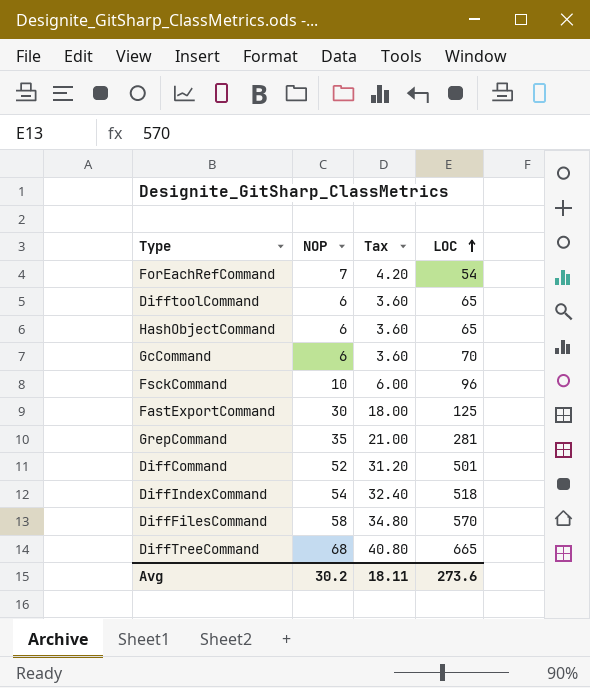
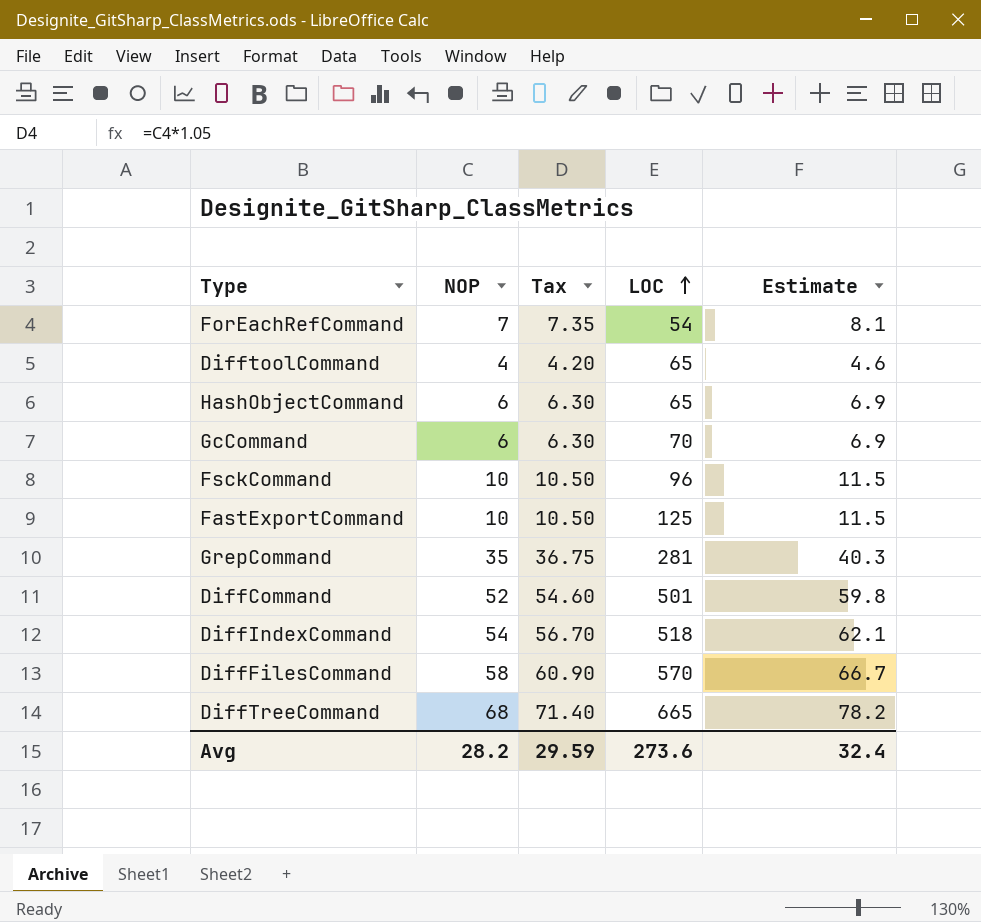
column Tax | formula: [NOP] * 0.6 -> [NOP] * 1.05
column Estimate | formula: none -> [NOP] * 1.15
DifftoolCommand | NOP: 6 -> 4
FastExportCommand | NOP: 30 -> 10
Avg | NOP: 30.2 -> 28.2
Avg | Tax: 18.11 -> 29.59

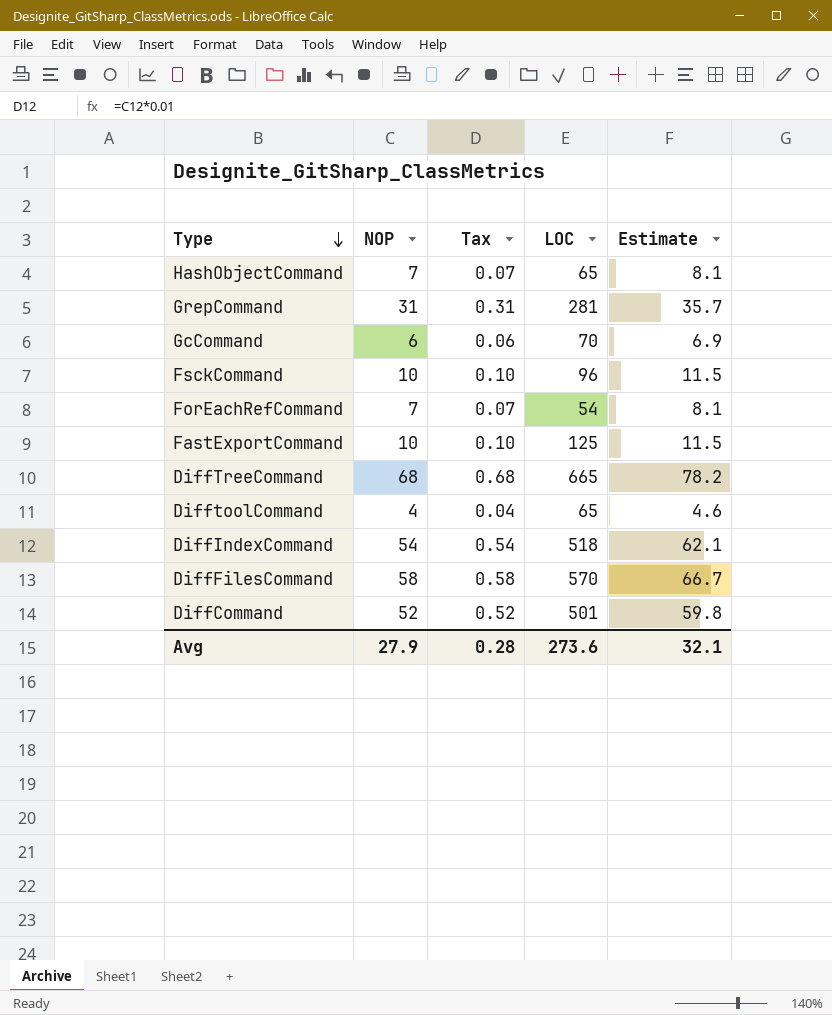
row order: LOC ascending -> Type descending
column Tax | formula: [NOP] * 1.05 -> [NOP] * 0.01
HashObjectCommand | NOP: 6 -> 7
HashObjectCommand | Estimate: 6.9 -> 8.1
GrepCommand | NOP: 35 -> 31
GrepCommand | Estimate: 40.3 -> 35.7
Avg | NOP: 28.2 -> 27.9
Avg | Tax: 29.59 -> 0.28
Avg | Estimate: 32.4 -> 32.1

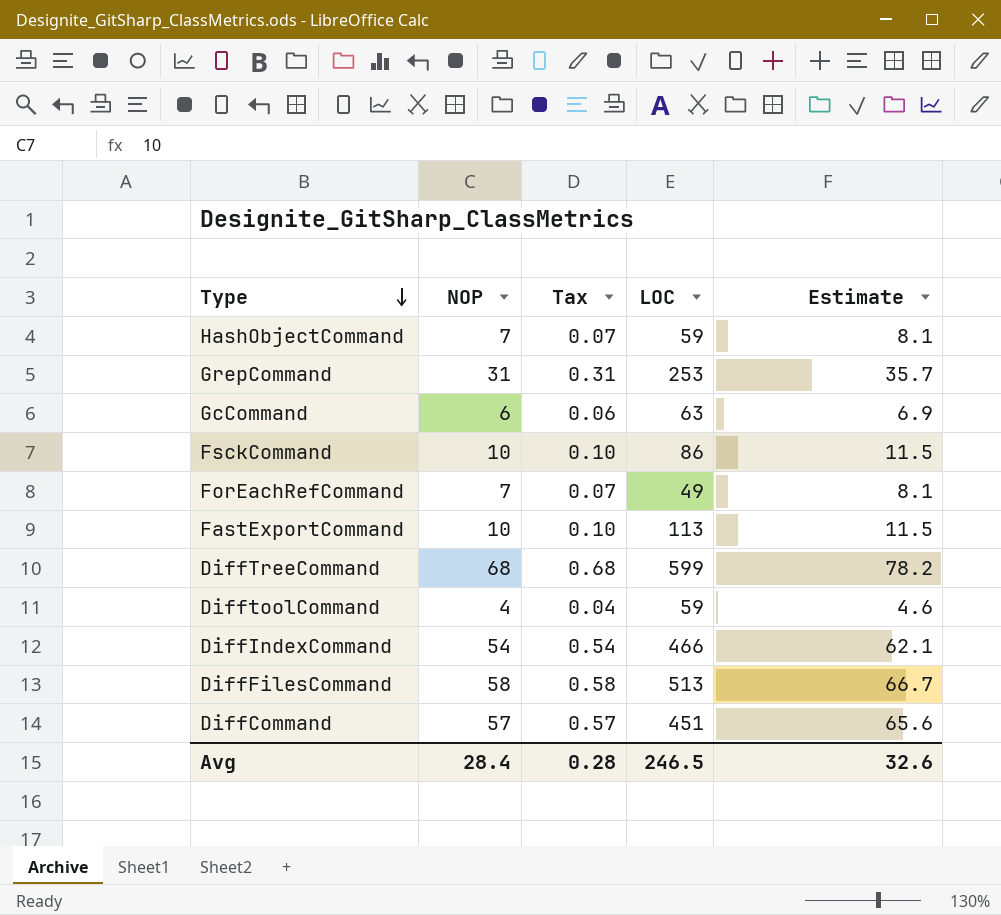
HashObjectCommand | LOC: 65 -> 59
GrepCommand | LOC: 281 -> 253
GcCommand | LOC: 70 -> 63
FsckCommand | LOC: 96 -> 86
ForEachRefCommand | LOC: 54 -> 49
FastExportCommand | LOC: 125 -> 113
DiffTreeCommand | LOC: 665 -> 599
DifftoolCommand | LOC: 65 -> 59
DiffIndexCommand | LOC: 518 -> 466
DiffFilesCommand | LOC: 570 -> 513
DiffCommand | NOP: 52 -> 57
DiffCommand | Tax: 0.52 -> 0.57
DiffCommand | LOC: 501 -> 451
DiffCommand | Estimate: 59.8 -> 65.6
Avg | NOP: 27.9 -> 28.4
Avg | LOC: 273.6 -> 246.5
Avg | Estimate: 32.1 -> 32.6

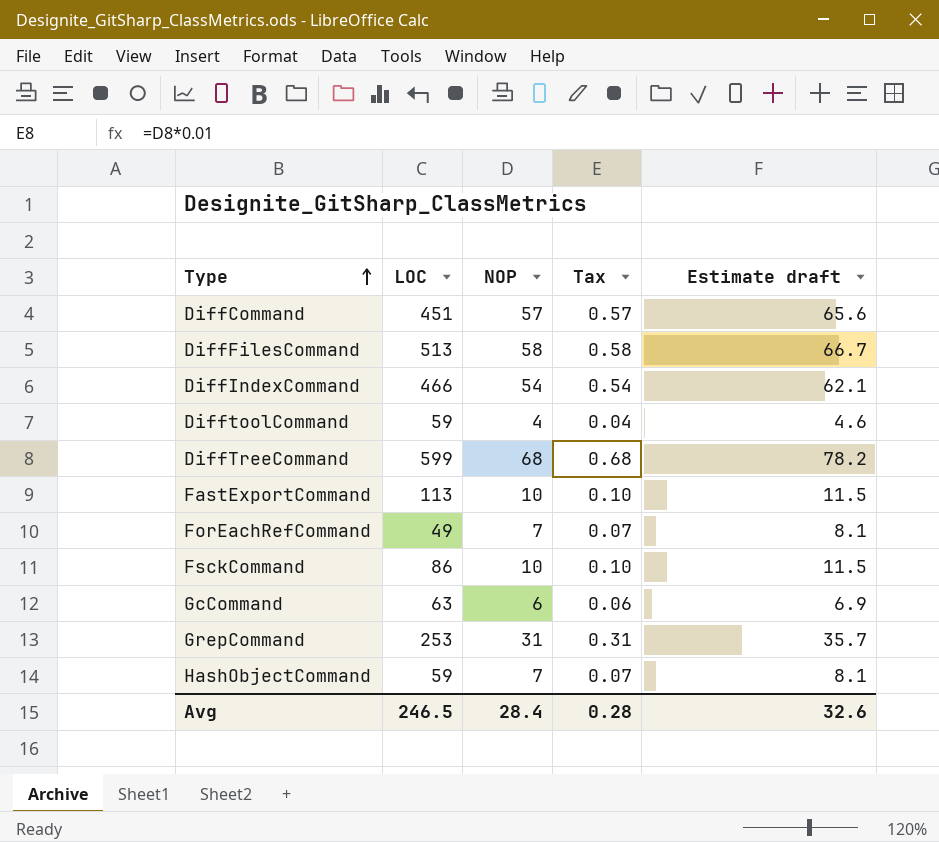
row order: Type descending -> Type ascending
column LOC | position: 4 -> 2
column name: Estimate -> Estimate draft

